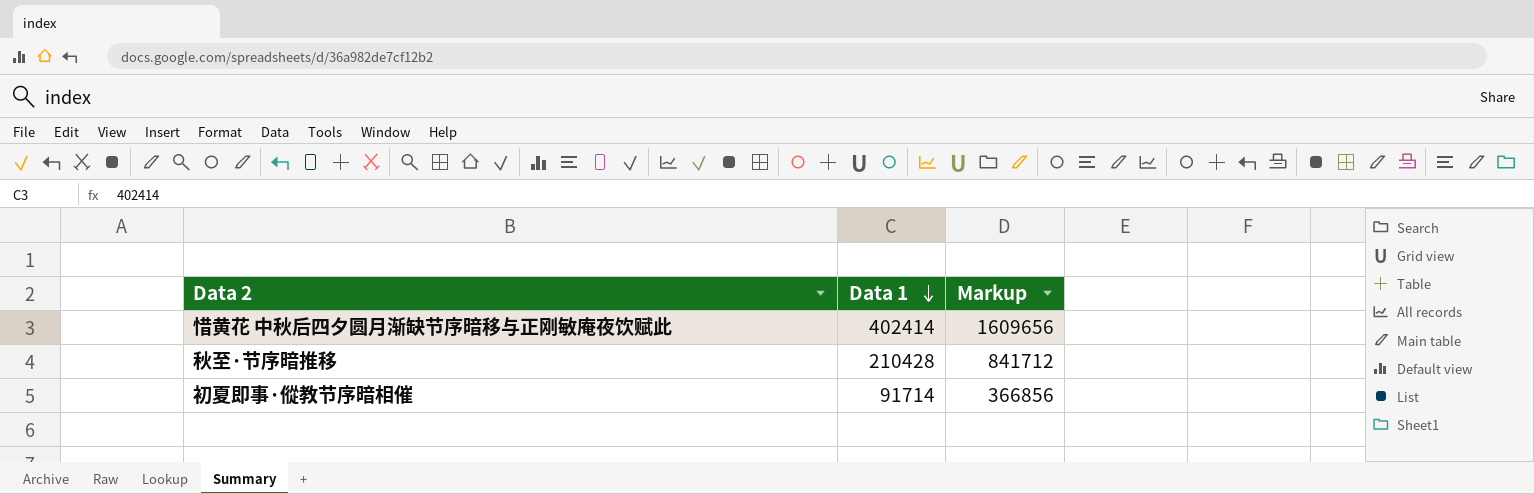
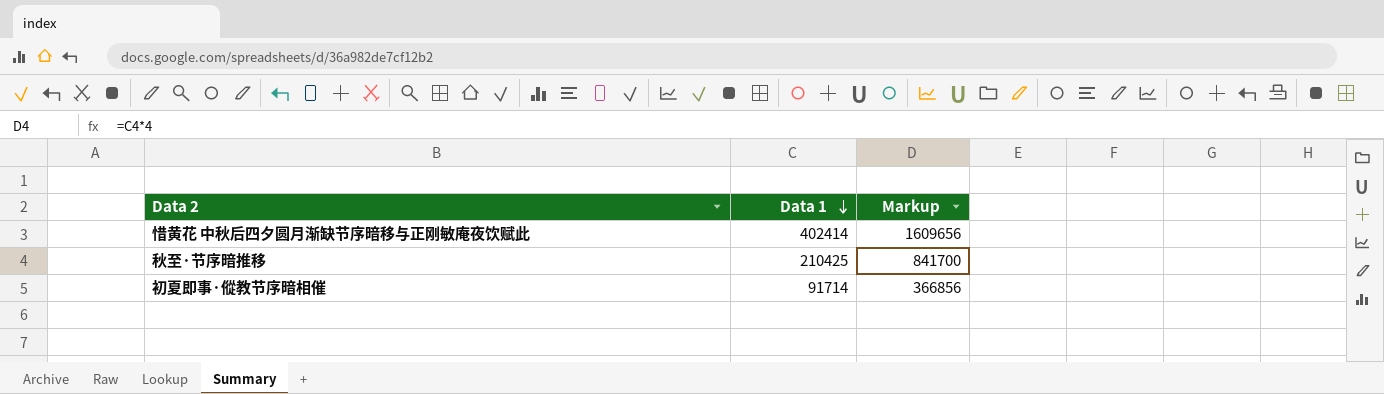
秋至·节序暗推移 | Data 1: 210428 -> 210425
秋至·节序暗推移 | Markup: 841712 -> 841700

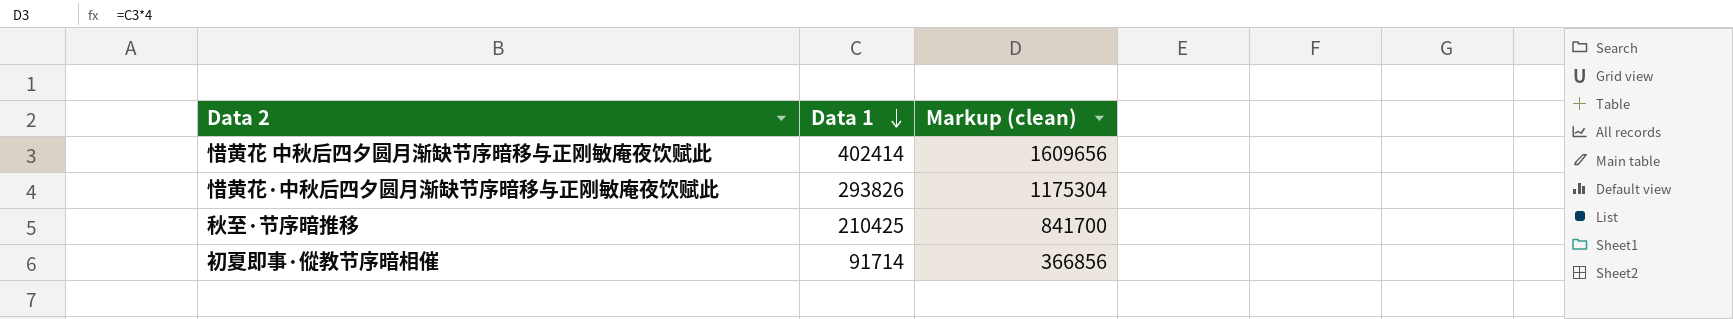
column name: Markup -> Markup (clean)
row 惜黄花·中秋后四夕圆月渐缺节序暗移与正刚敏庵夜饮赋此: none -> 293826 | 1175304

